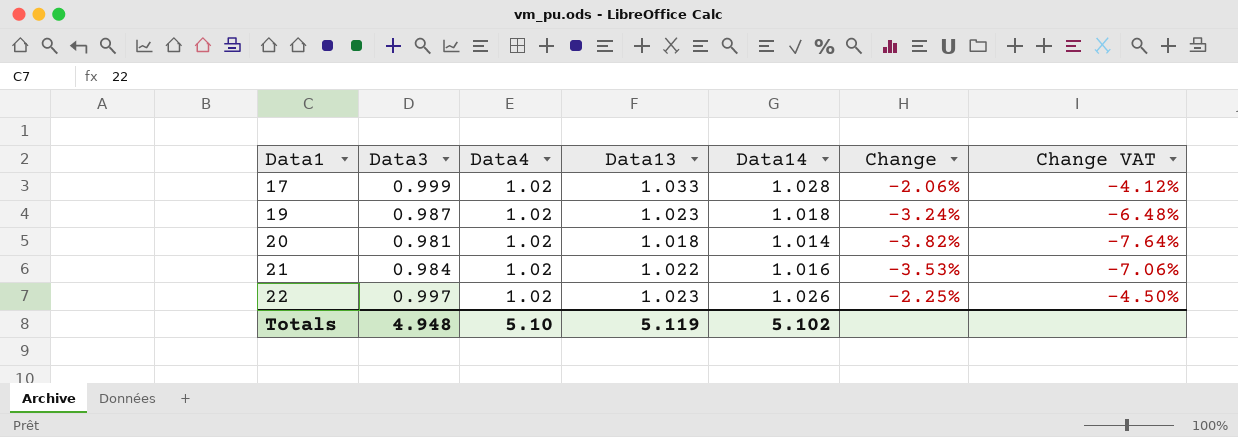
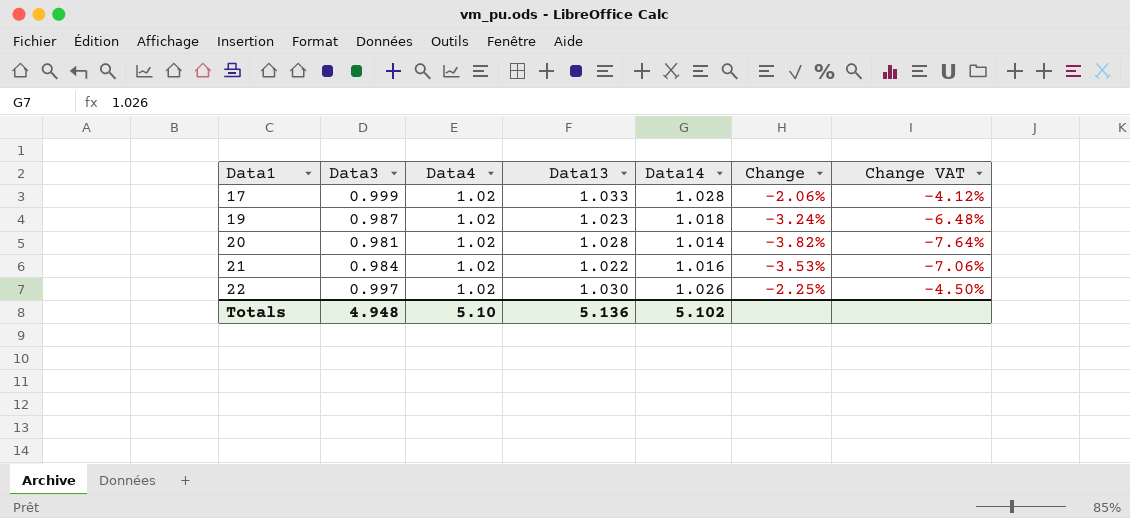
20 | Data13: 1.018 -> 1.028
22 | Data13: 1.023 -> 1.030
Totals | Data13: 5.119 -> 5.136

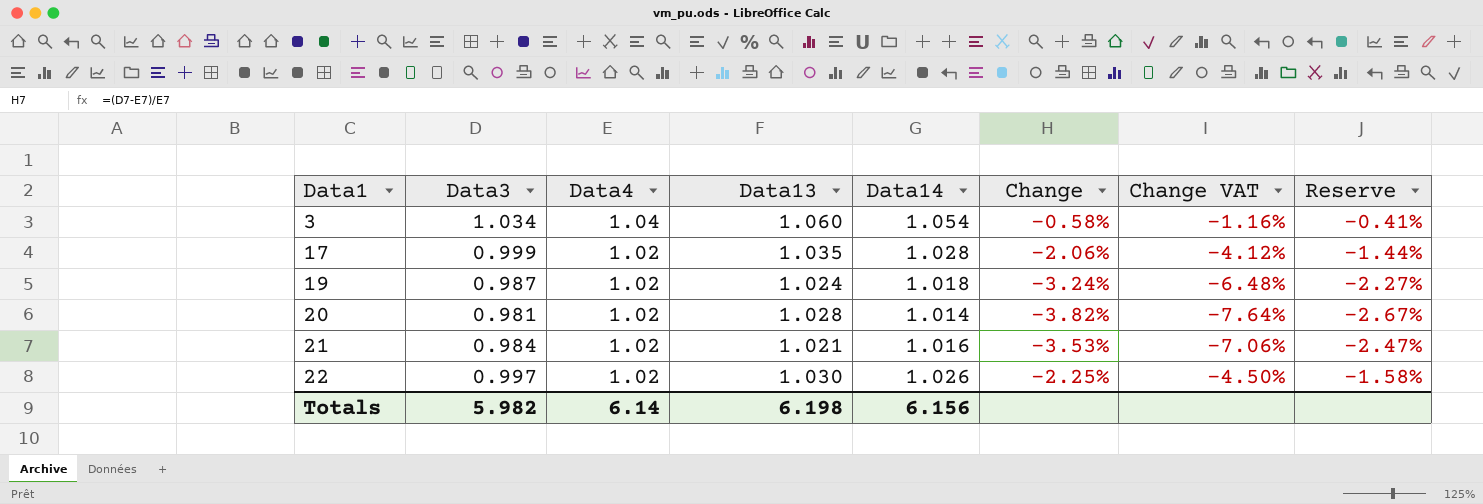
column Reserve | formula: none -> [Change] * 0.7
row 3: none -> 1.034 | 1.04 | 1.060 | 1.054 | -0.58% | -1.16% | -0.41%
17 | Data13: 1.033 -> 1.035
19 | Data13: 1.023 -> 1.024
21 | Data13: 1.022 -> 1.021
Totals | Data3: 4.948 -> 5.982
Totals | Data4: 5.10 -> 6.14
Totals | Data13: 5.136 -> 6.198
Totals | Data14: 5.102 -> 6.156

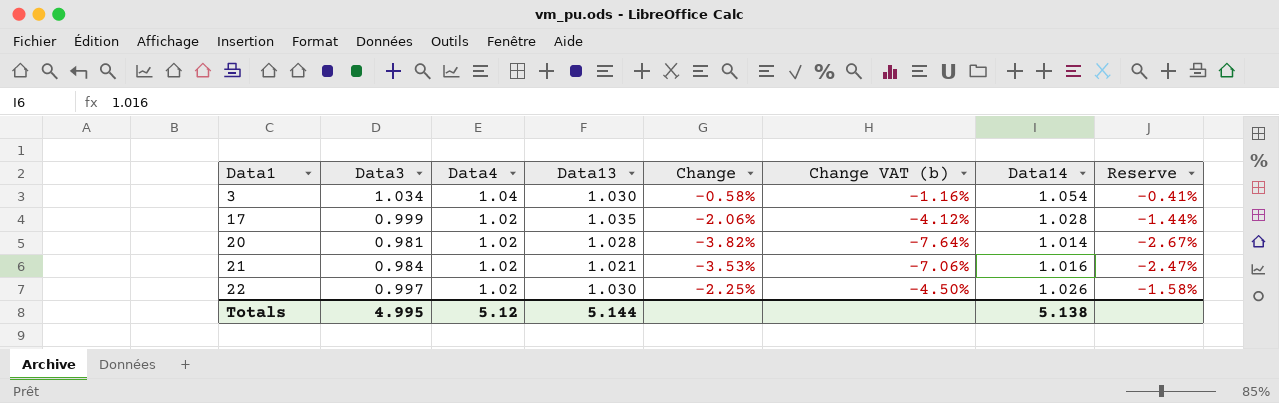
column name: Change VAT -> Change VAT (b)
column Data14 | position: 5 -> 7
row 19: 0.987 | 1.02 | 1.024 | 1.018 | -3.24% | -6.48% | -2.27% -> none
3 | Data13: 1.060 -> 1.030
Totals | Data3: 5.982 -> 4.995
Totals | Data4: 6.14 -> 5.12
Totals | Data13: 6.198 -> 5.144
Totals | Data14: 6.156 -> 5.138

